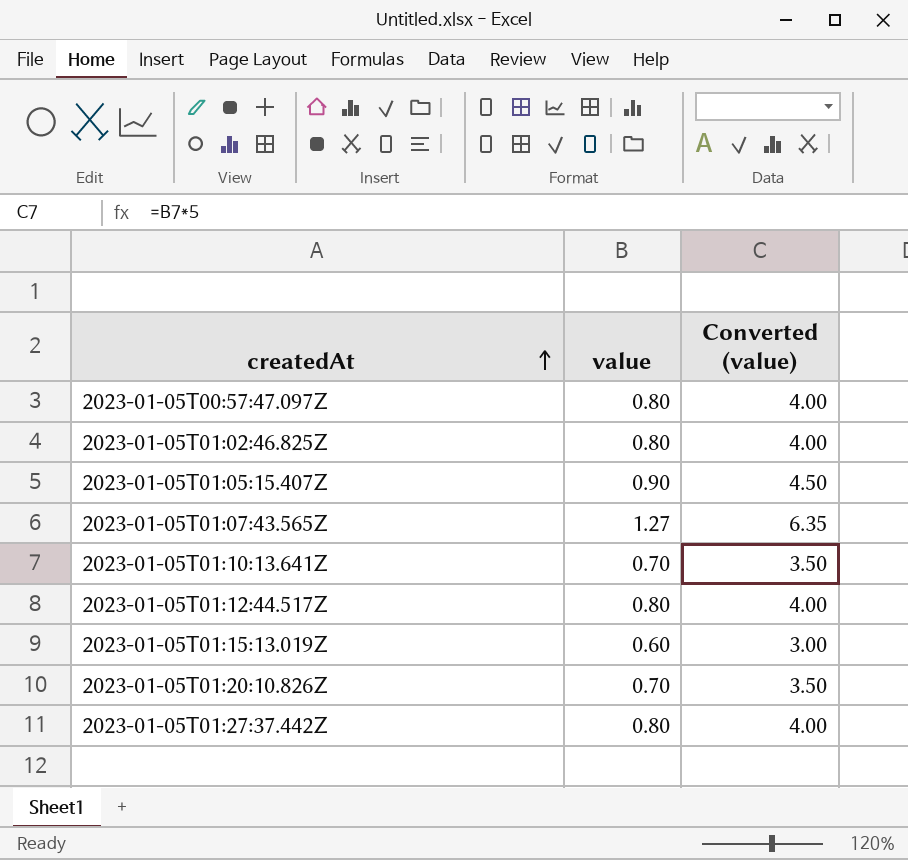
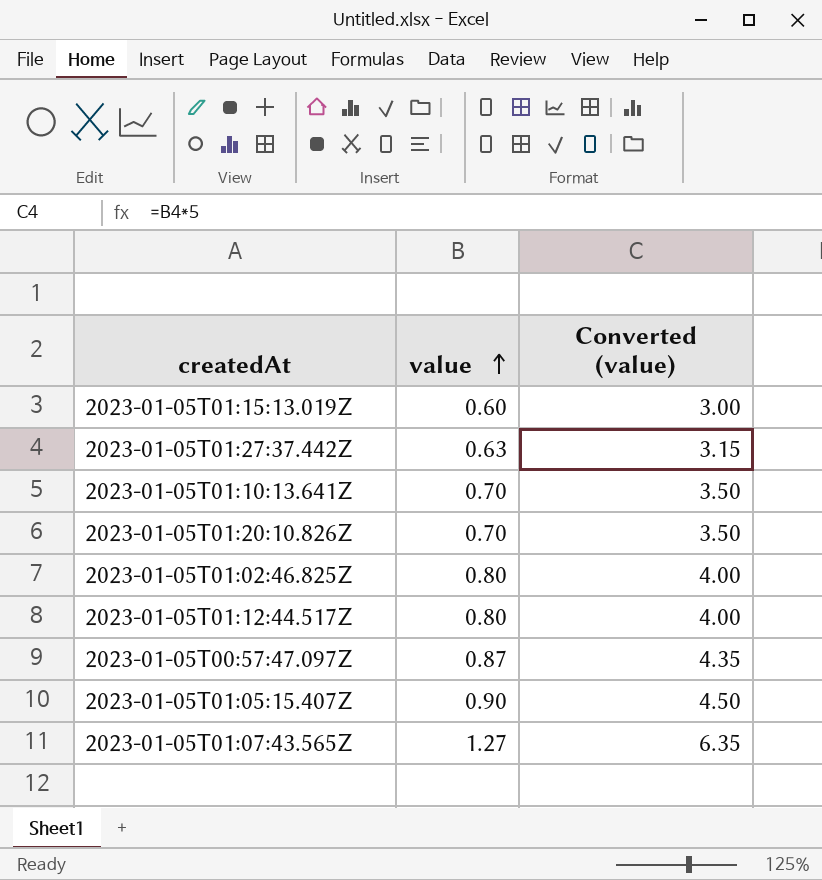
row order: createdAt ascending -> value ascending
2023-01-05T01:27:37.442Z | value: 0.80 -> 0.63
2023-01-05T01:27:37.442Z | Converted (value): 4.00 -> 3.15
2023-01-05T00:57:47.097Z | value: 0.80 -> 0.87
2023-01-05T00:57:47.097Z | Converted (value): 4.00 -> 4.35

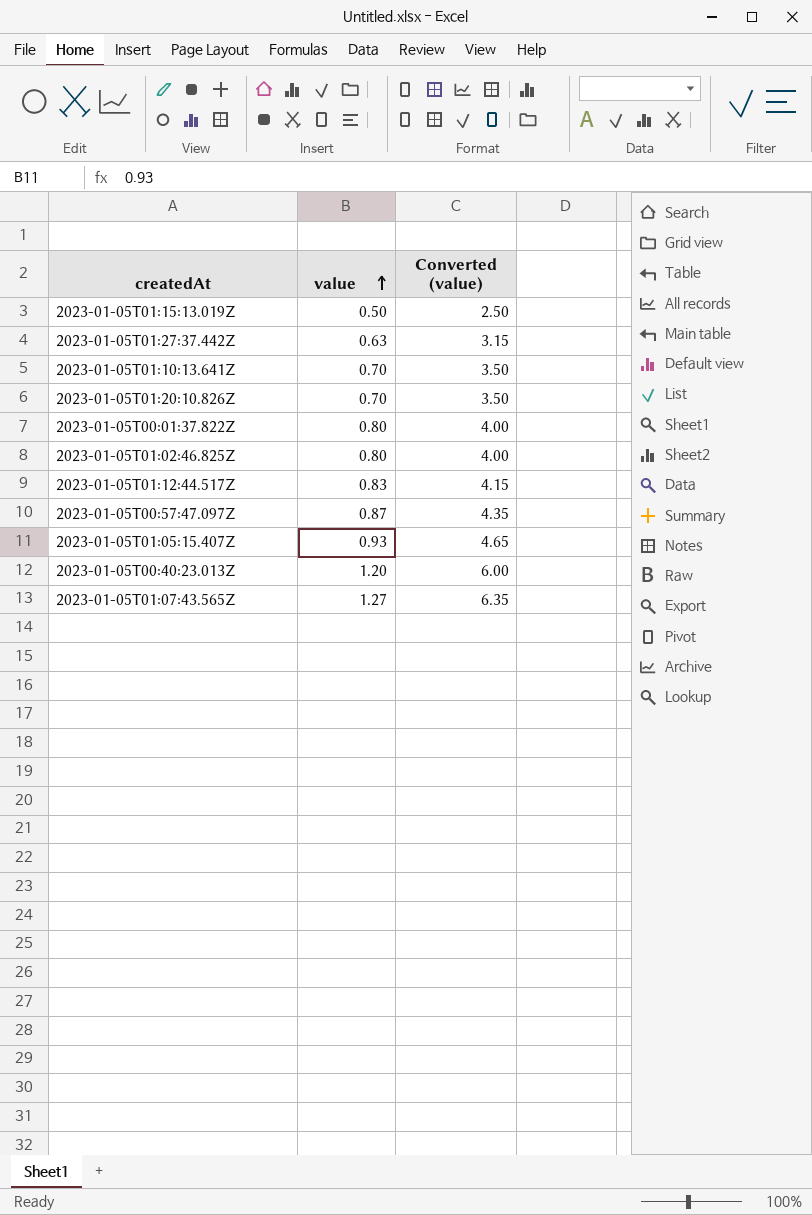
2023-01-05T01:15:13.019Z | value: 0.60 -> 0.50
2023-01-05T01:15:13.019Z | Converted (value): 3.00 -> 2.50
row 2023-01-05T00:01:37.822Z: none -> 0.80 | 4.00
2023-01-05T01:12:44.517Z | value: 0.80 -> 0.83
2023-01-05T01:12:44.517Z | Converted (value): 4.00 -> 4.15
2023-01-05T01:05:15.407Z | value: 0.90 -> 0.93
2023-01-05T01:05:15.407Z | Converted (value): 4.50 -> 4.65
row 2023-01-05T00:40:23.013Z: none -> 1.20 | 6.00

